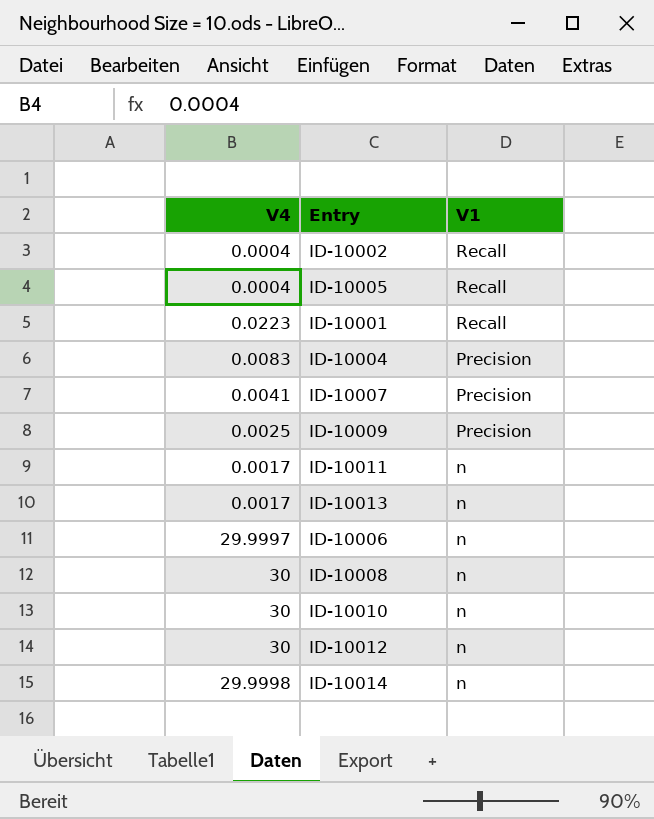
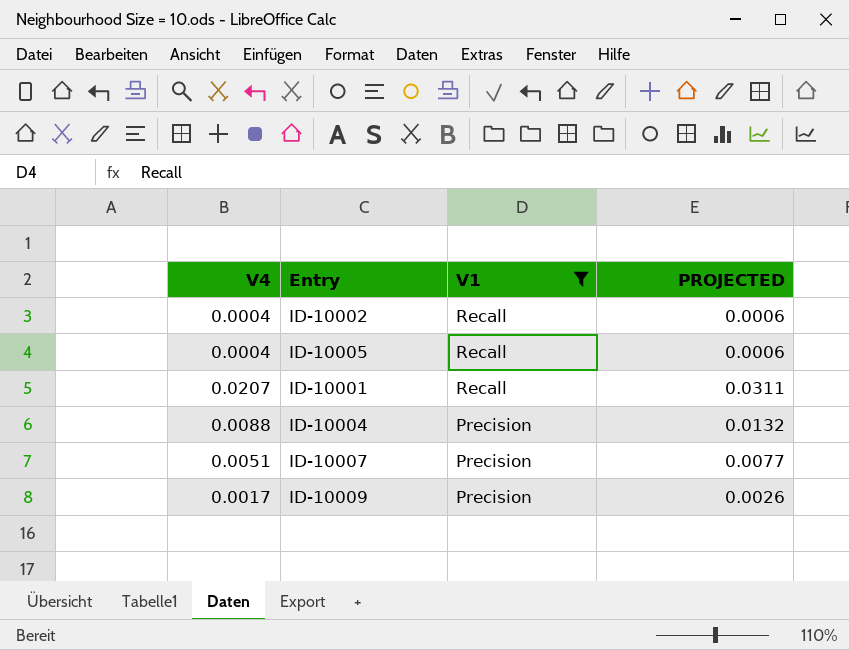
filter: none -> V1 != n
column PROJECTED | formula: none -> [V4] * 1.5
ID-10001 | V4: 0.0223 -> 0.0207
ID-10004 | V4: 0.0083 -> 0.0088
ID-10007 | V4: 0.0041 -> 0.0051
ID-10009 | V4: 0.0025 -> 0.0017

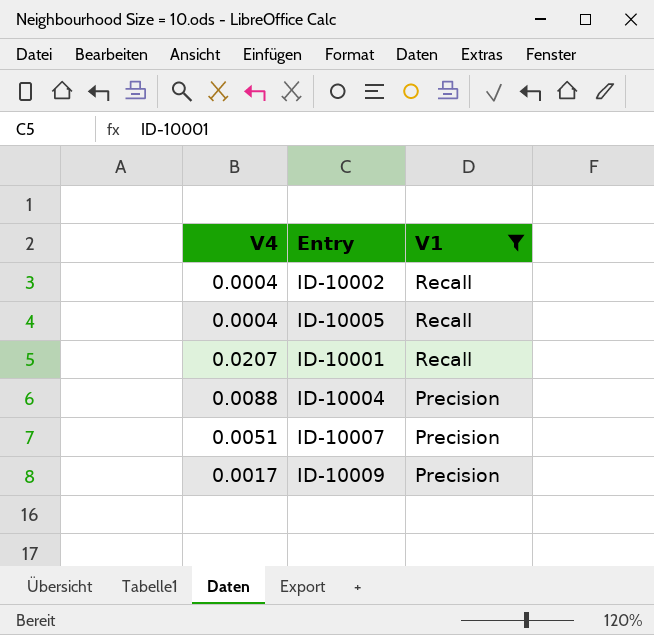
column PROJECTED | formula: [V4] * 1.5 -> none

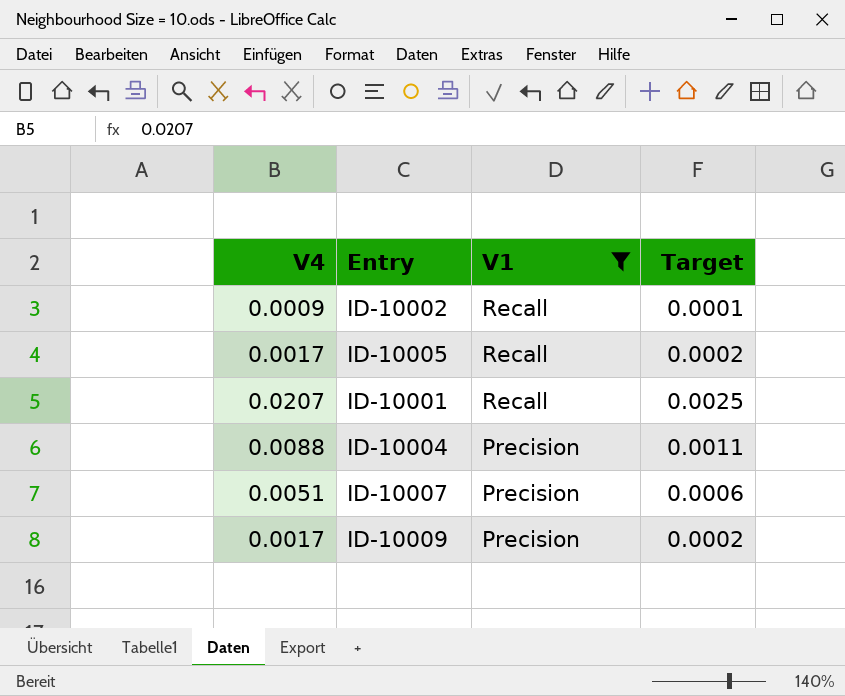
column Target | formula: none -> [V4] * 0.12
ID-10002 | V4: 0.0004 -> 0.0009
ID-10005 | V4: 0.0004 -> 0.0017

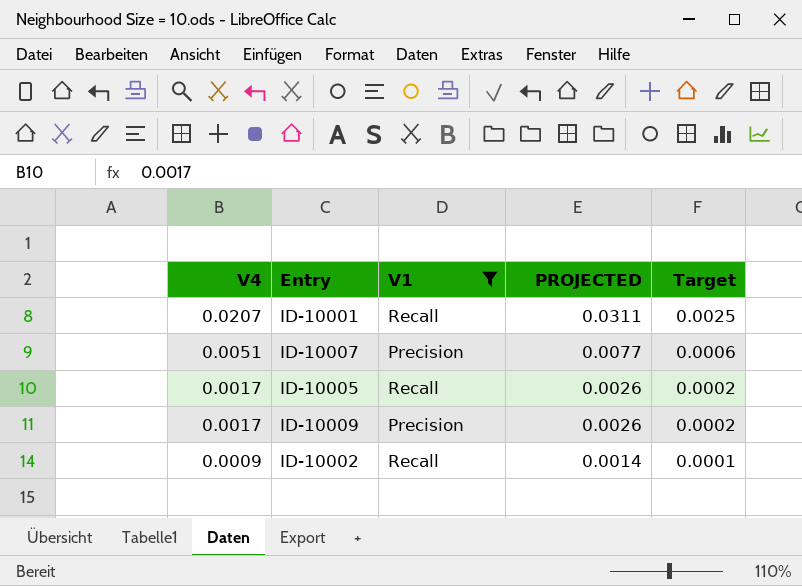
row order: V1 descending -> V4 descending
column PROJECTED | formula: none -> [V4] * 1.5
row ID-10004: 0.0088 | Precision | 0.0011 -> none

